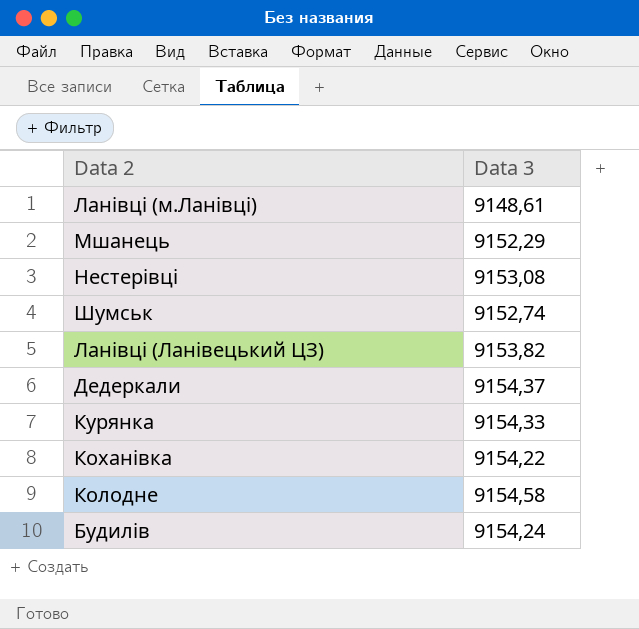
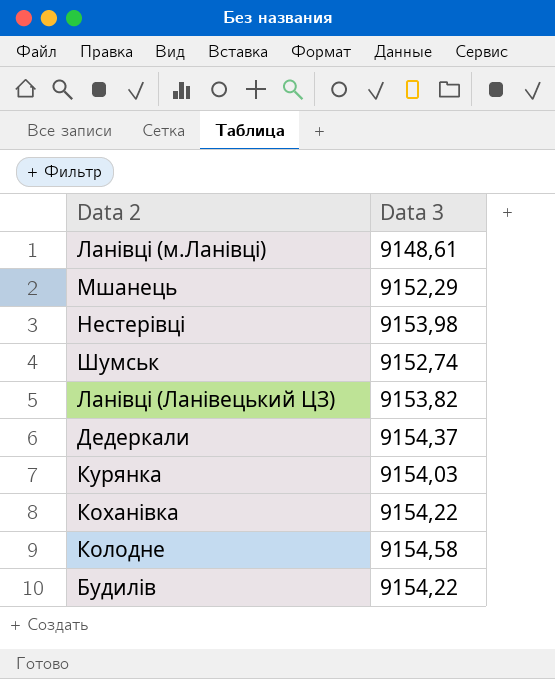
Нестерівці | Data 3: 9153,08 -> 9153,98
Курянка | Data 3: 9154,33 -> 9154,03
Будилів | Data 3: 9154,24 -> 9154,22

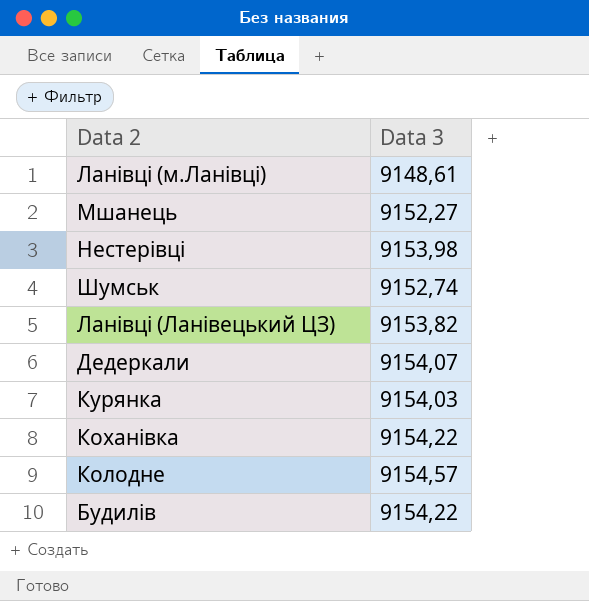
Мшанець | Data 3: 9152,29 -> 9152,27
Дедеркали | Data 3: 9154,37 -> 9154,07
Колодне | Data 3: 9154,58 -> 9154,57

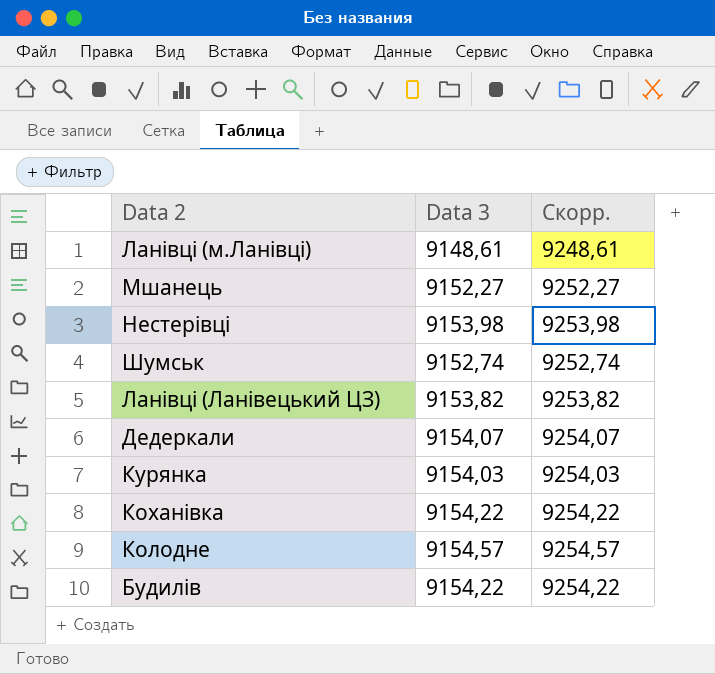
column Скорр. | formula: none -> [Data 3] + 100

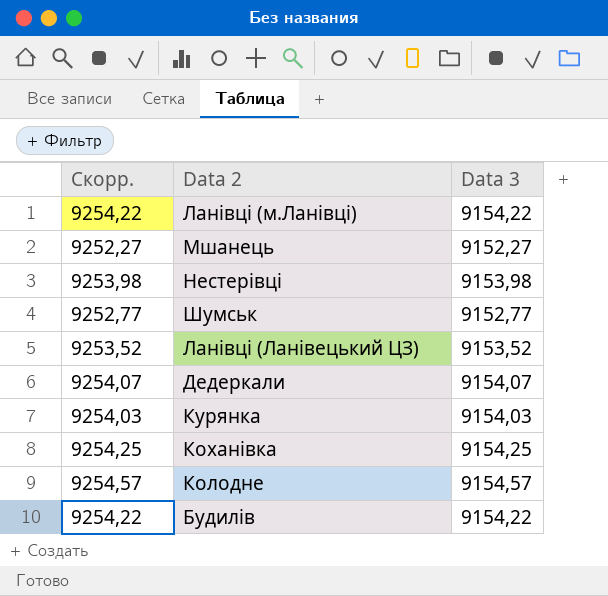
column Скорр. | position: 3 -> 1
Ланівці (м.Ланівці) | Скорр.: 9248,61 -> 9254,22
Ланівці (м.Ланівці) | Data 3: 9148,61 -> 9154,22
Шумськ | Скорр.: 9252,74 -> 9252,77
Шумськ | Data 3: 9152,74 -> 9152,77
Ланівці (Ланівецький ЦЗ) | Скорр.: 9253,82 -> 9253,52
Ланівці (Ланівецький ЦЗ) | Data 3: 9153,82 -> 9153,52
Коханівка | Скорр.: 9254,22 -> 9254,25
Коханівка | Data 3: 9154,22 -> 9154,25

